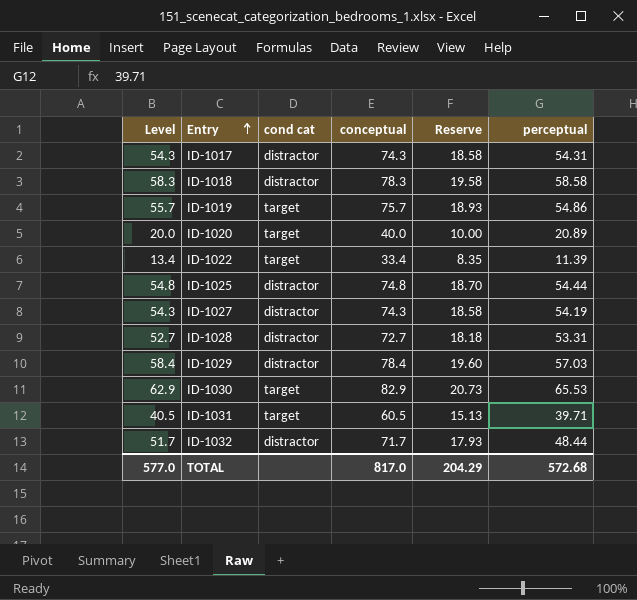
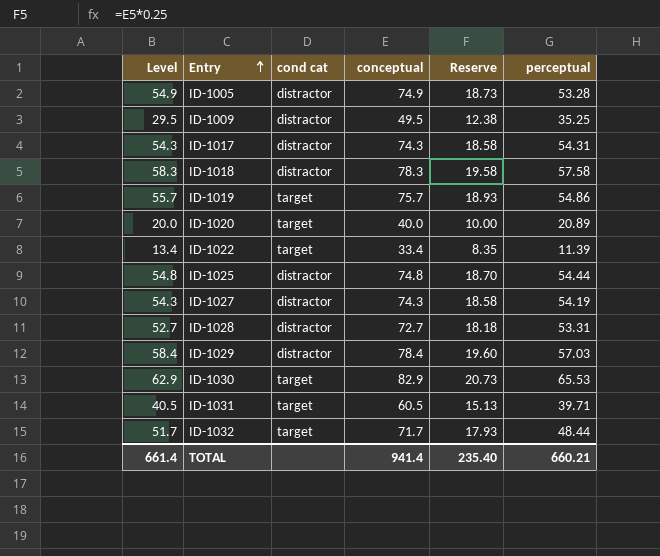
row ID-1005: none -> 54.9 | distractor | 74.9 | 18.73 | 53.28
row ID-1009: none -> 29.5 | distractor | 49.5 | 12.38 | 35.25
ID-1018 | perceptual: 58.58 -> 57.58
ID-1032 | cond cat: distractor -> target
TOTAL | Level: 577.0 -> 661.4
TOTAL | conceptual: 817.0 -> 941.4
TOTAL | Reserve: 204.29 -> 235.40
TOTAL | perceptual: 572.68 -> 660.21

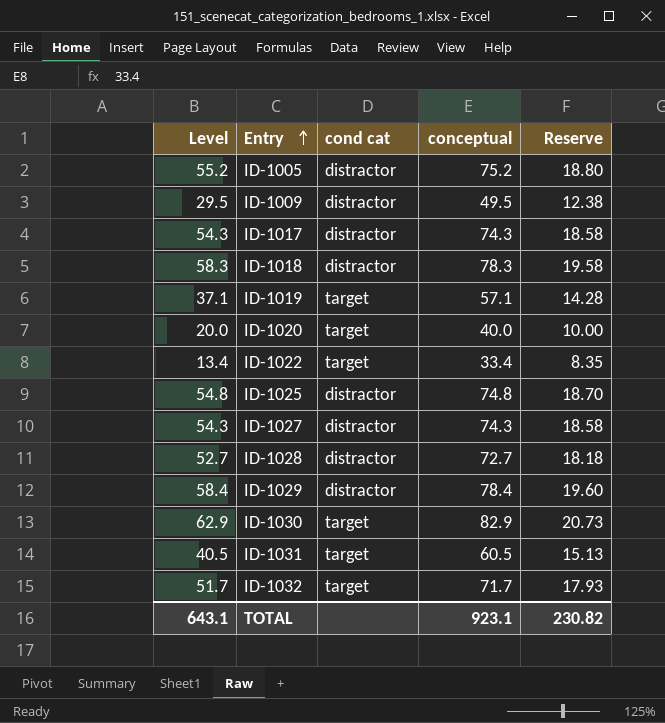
column perceptual | position: 6 -> none
ID-1005 | Level: 54.9 -> 55.2
ID-1005 | conceptual: 74.9 -> 75.2
ID-1005 | Reserve: 18.73 -> 18.80
ID-1019 | Level: 55.7 -> 37.1
ID-1019 | conceptual: 75.7 -> 57.1
ID-1019 | Reserve: 18.93 -> 14.28
TOTAL | Level: 661.4 -> 643.1
TOTAL | conceptual: 941.4 -> 923.1
TOTAL | Reserve: 235.40 -> 230.82

